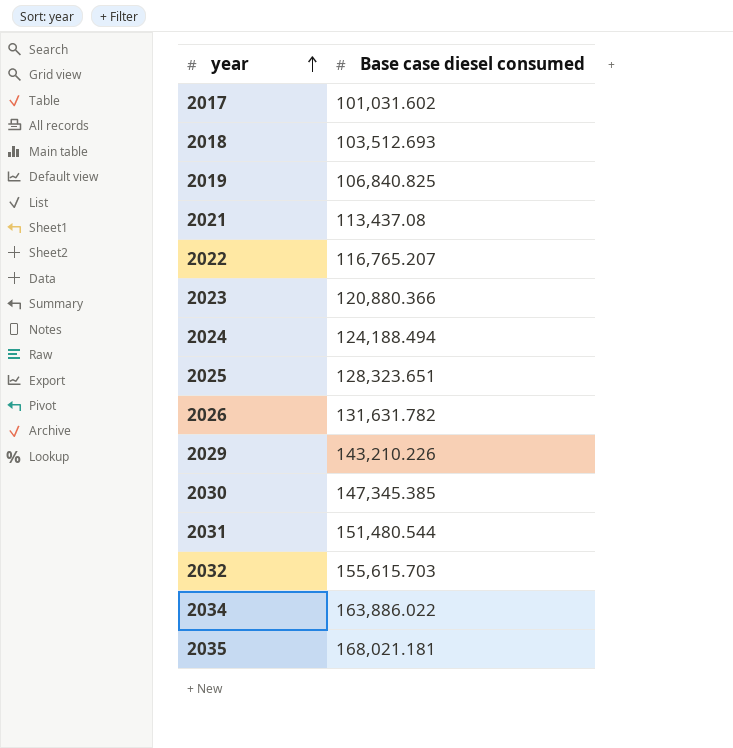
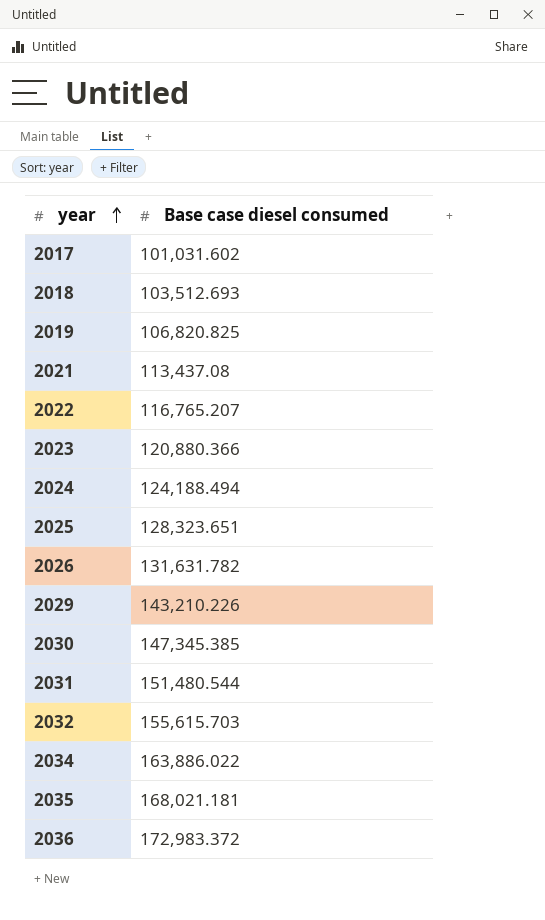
2019 | Base case diesel consumed: 106,840.825 -> 106,820.825
row 2036: none -> 172,983.372

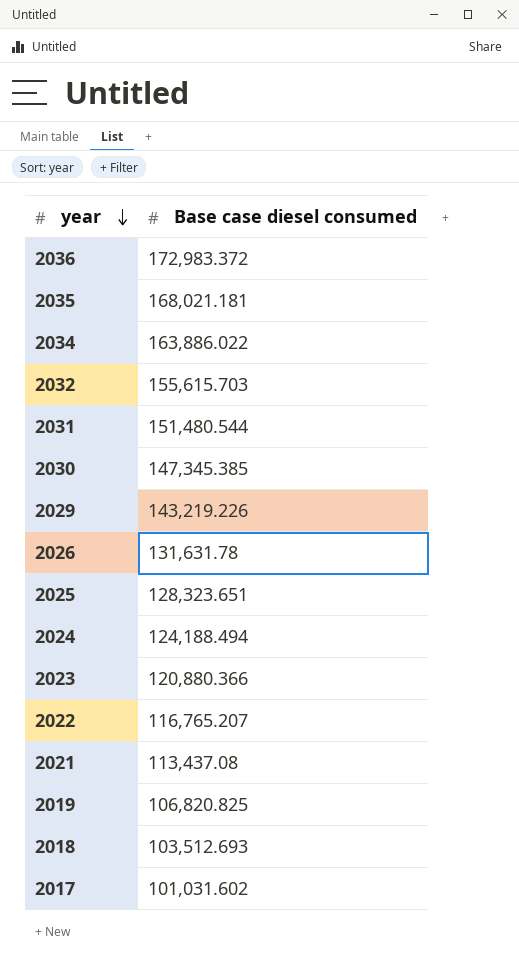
row order: year ascending -> year descending
2029 | Base case diesel consumed: 143,210.226 -> 143,219.226
2026 | Base case diesel consumed: 131,631.782 -> 131,631.78

